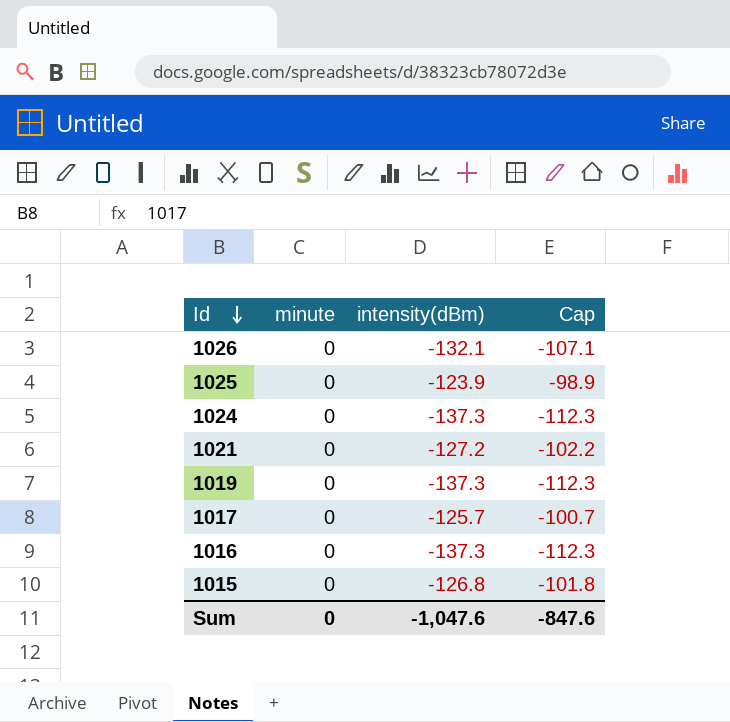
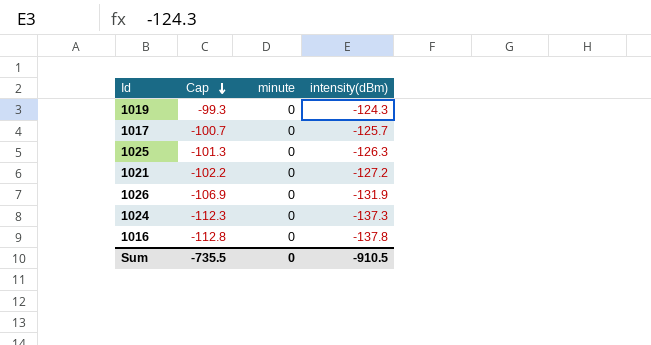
row order: Id descending -> Cap descending
column Cap | position: 4 -> 2
row 1015: 0 | -126.8 | -101.8 -> none
1019 | Cap: -112.3 -> -99.3
1019 | intensity(dBm): -137.3 -> -124.3
1025 | Cap: -98.9 -> -101.3
1025 | intensity(dBm): -123.9 -> -126.3
1026 | Cap: -107.1 -> -106.9
1026 | intensity(dBm): -132.1 -> -131.9
1016 | Cap: -112.3 -> -112.8
1016 | intensity(dBm): -137.3 -> -137.8
Sum | Cap: -847.6 -> -735.5
Sum | intensity(dBm): -1,047.6 -> -910.5

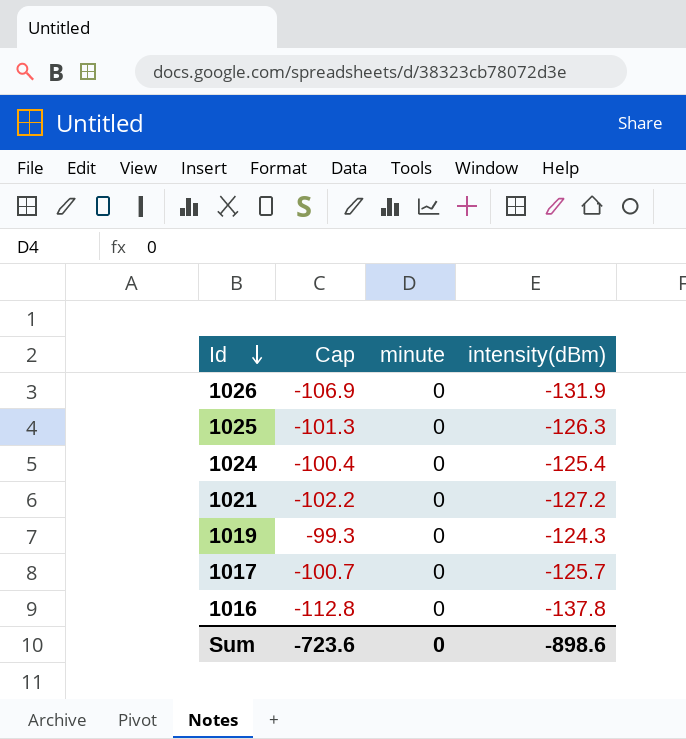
row order: Cap descending -> Id descending
1024 | Cap: -112.3 -> -100.4
1024 | intensity(dBm): -137.3 -> -125.4
Sum | Cap: -735.5 -> -723.6
Sum | intensity(dBm): -910.5 -> -898.6

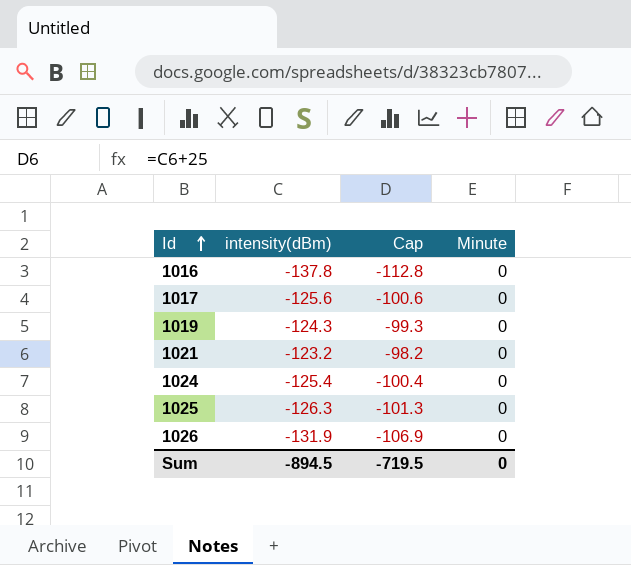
row order: Id descending -> Id ascending
column intensity(dBm) | position: 4 -> 2
column name: minute -> Minute
1017 | intensity(dBm): -125.7 -> -125.6
1017 | Cap: -100.7 -> -100.6
1021 | intensity(dBm): -127.2 -> -123.2
1021 | Cap: -102.2 -> -98.2
Sum | intensity(dBm): -898.6 -> -894.5
Sum | Cap: -723.6 -> -719.5

